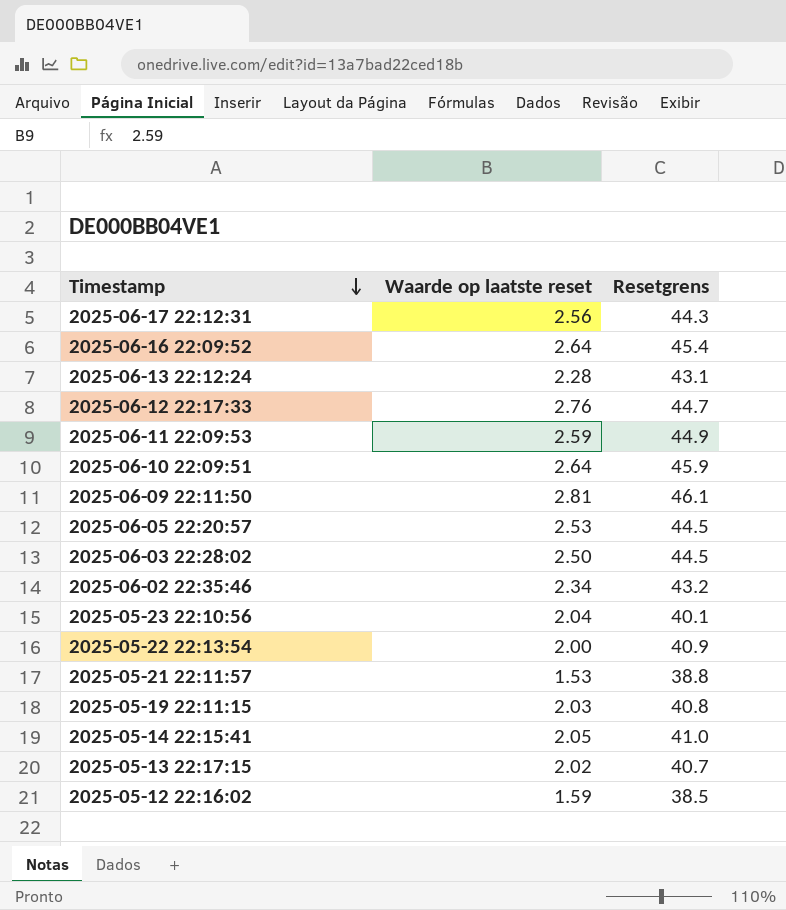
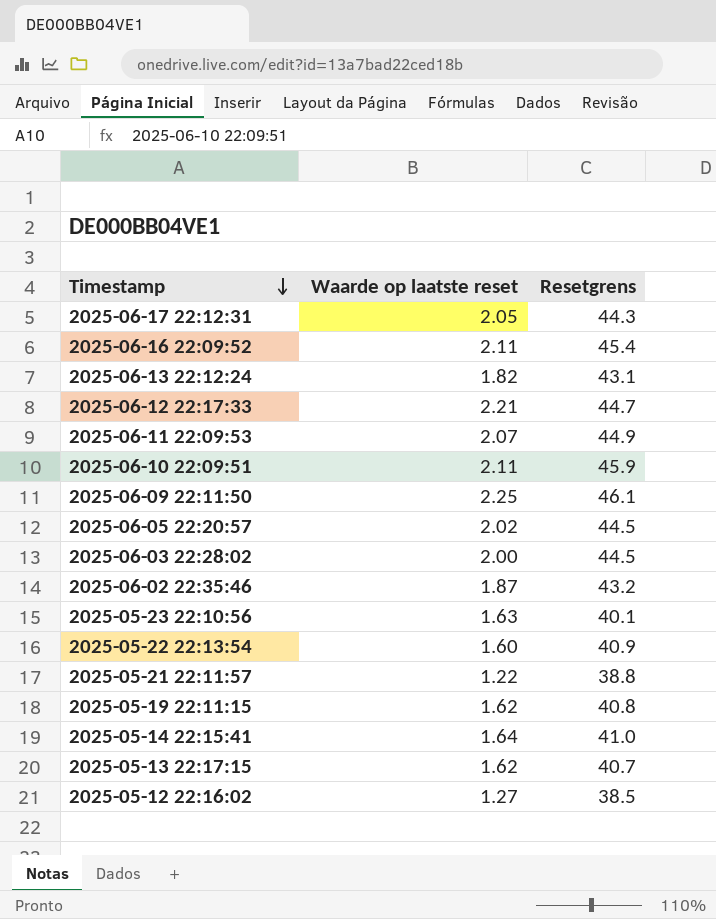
2025-06-17 22:12:31 | Waarde op laatste reset: 2.56 -> 2.05
2025-06-16 22:09:52 | Waarde op laatste reset: 2.64 -> 2.11
2025-06-13 22:12:24 | Waarde op laatste reset: 2.28 -> 1.82
2025-06-12 22:17:33 | Waarde op laatste reset: 2.76 -> 2.21
2025-06-11 22:09:53 | Waarde op laatste reset: 2.59 -> 2.07
2025-06-10 22:09:51 | Waarde op laatste reset: 2.64 -> 2.11
2025-06-09 22:11:50 | Waarde op laatste reset: 2.81 -> 2.25
2025-06-05 22:20:57 | Waarde op laatste reset: 2.53 -> 2.02
2025-06-03 22:28:02 | Waarde op laatste reset: 2.50 -> 2.00
2025-06-02 22:35:46 | Waarde op laatste reset: 2.34 -> 1.87
2025-05-23 22:10:56 | Waarde op laatste reset: 2.04 -> 1.63
2025-05-22 22:13:54 | Waarde op laatste reset: 2.00 -> 1.60
2025-05-21 22:11:57 | Waarde op laatste reset: 1.53 -> 1.22
2025-05-19 22:11:15 | Waarde op laatste reset: 2.03 -> 1.62
2025-05-14 22:15:41 | Waarde op laatste reset: 2.05 -> 1.64
2025-05-13 22:17:15 | Waarde op laatste reset: 2.02 -> 1.62
2025-05-12 22:16:02 | Waarde op laatste reset: 1.59 -> 1.27

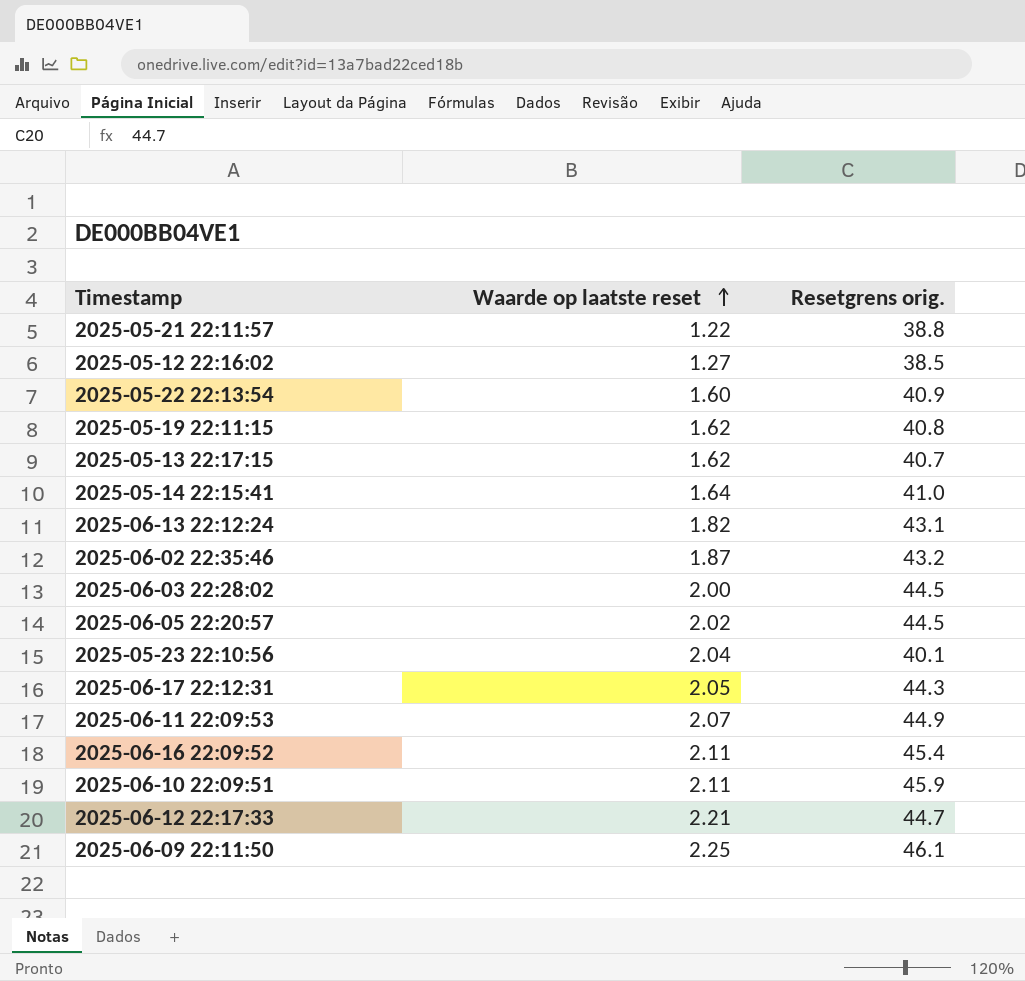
row order: Timestamp descending -> Waarde op laatste reset ascending
column name: Resetgrens -> Resetgrens orig.
2025-05-23 22:10:56 | Waarde op laatste reset: 1.63 -> 2.04

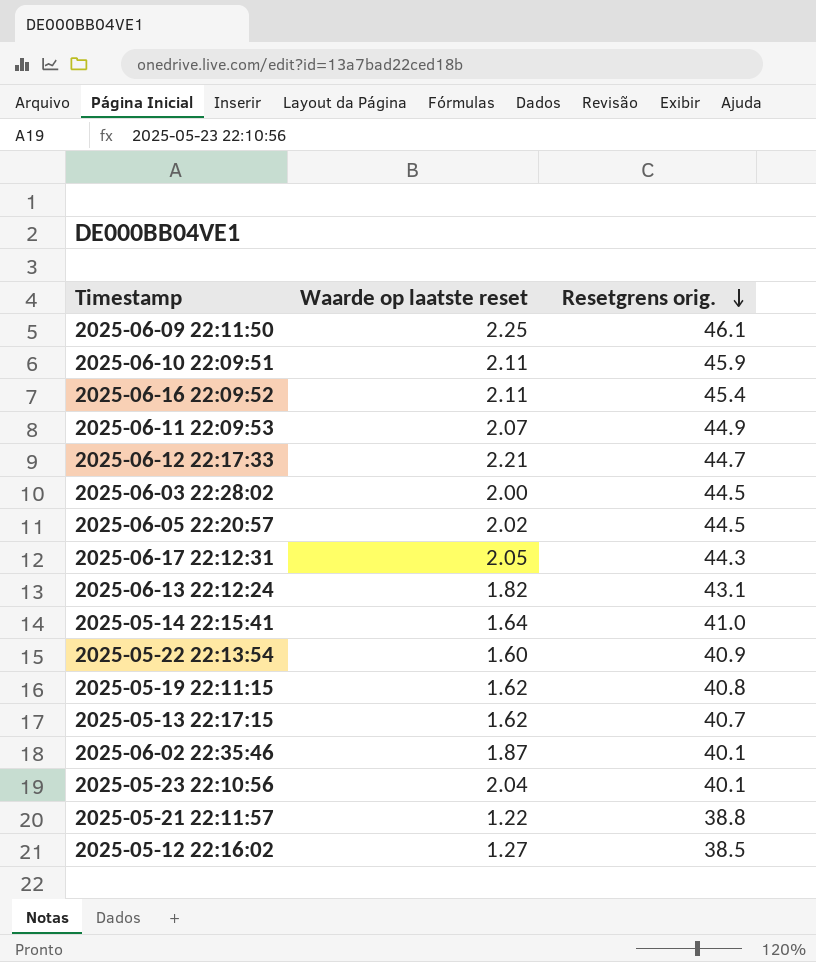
row order: Waarde op laatste reset ascending -> Resetgrens orig. descending
2025-06-02 22:35:46 | Resetgrens orig.: 43.2 -> 40.1

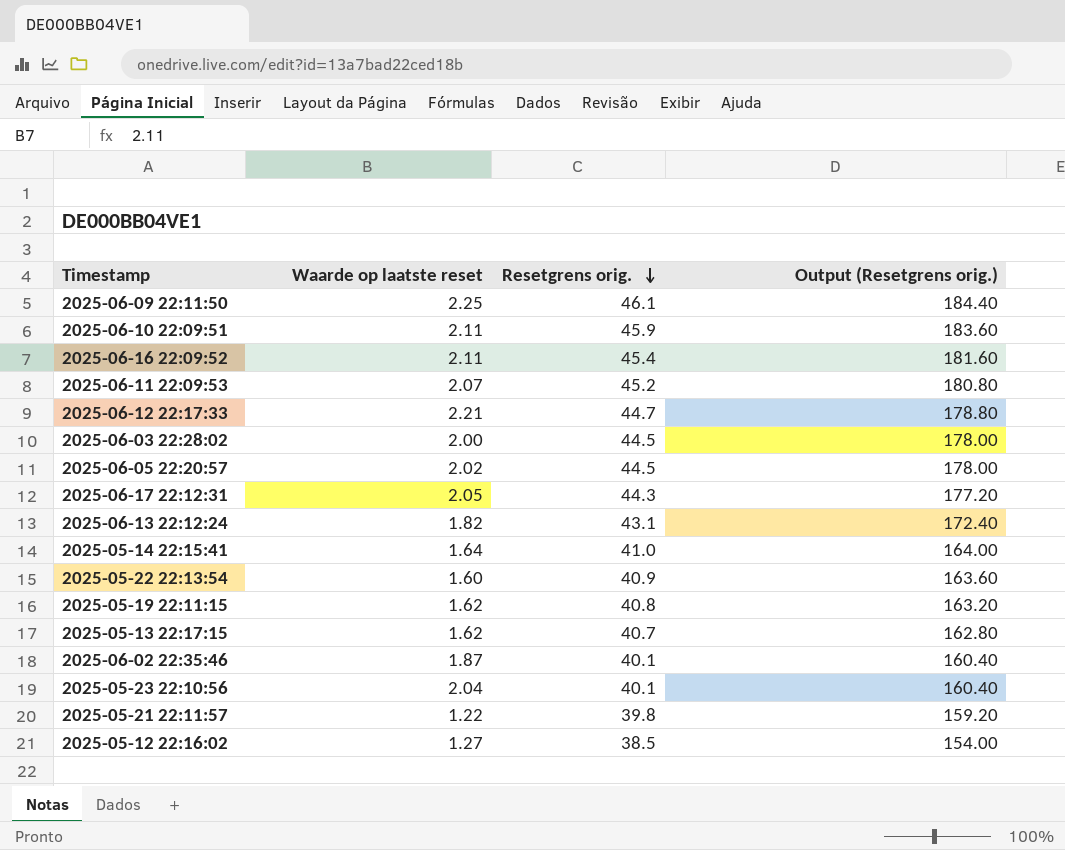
column Output (Resetgrens orig.) | formula: none -> [Resetgrens orig.] * 4
2025-06-11 22:09:53 | Resetgrens orig.: 44.9 -> 45.2
2025-05-21 22:11:57 | Resetgrens orig.: 38.8 -> 39.8

